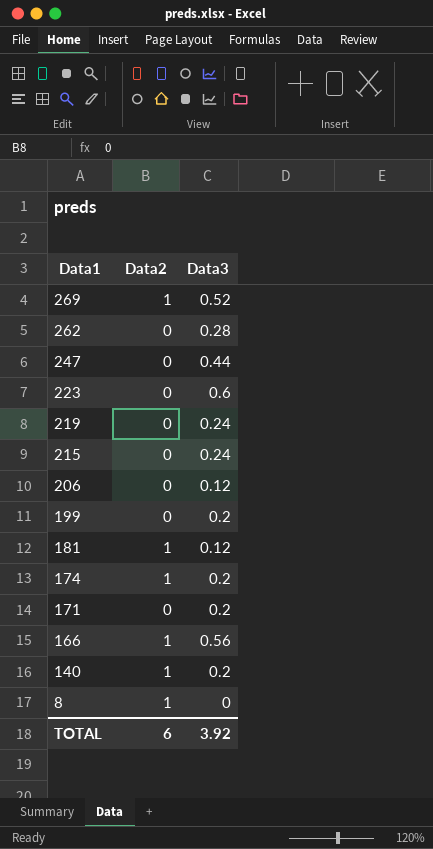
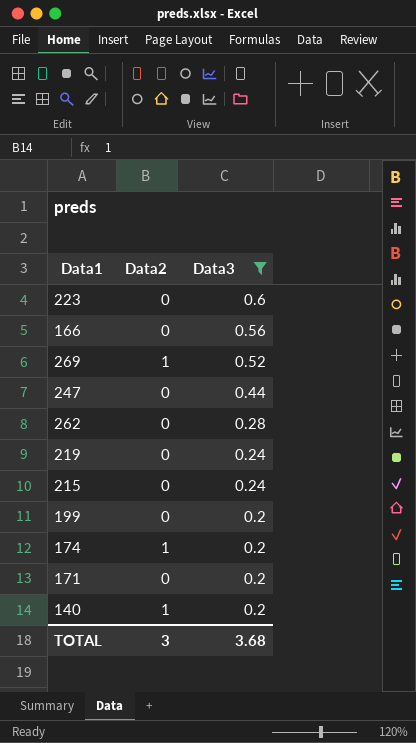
filter: none -> Data3 >= 0.2
row order: Data1 descending -> Data3 descending
166 | Data2: 1 -> 0
TOTAL | Data2: 6 -> 3
TOTAL | Data3: 3.92 -> 3.68

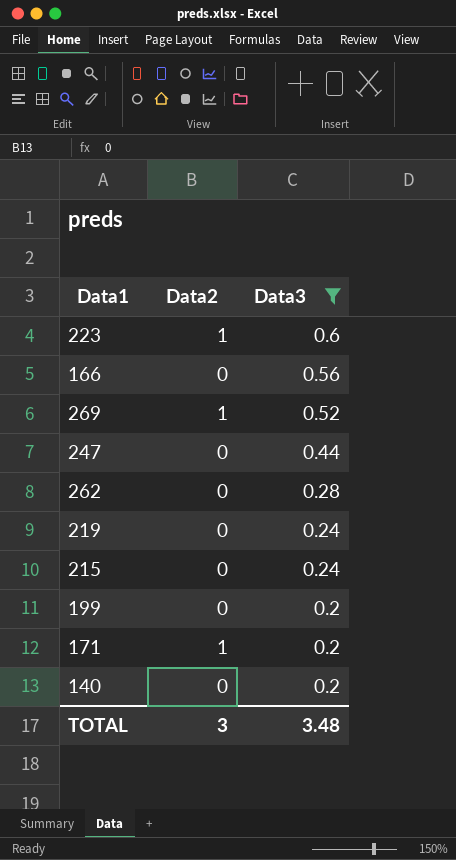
row 174: 1 | 0.2 -> none
223 | Data2: 0 -> 1
171 | Data2: 0 -> 1
140 | Data2: 1 -> 0
TOTAL | Data3: 3.68 -> 3.48

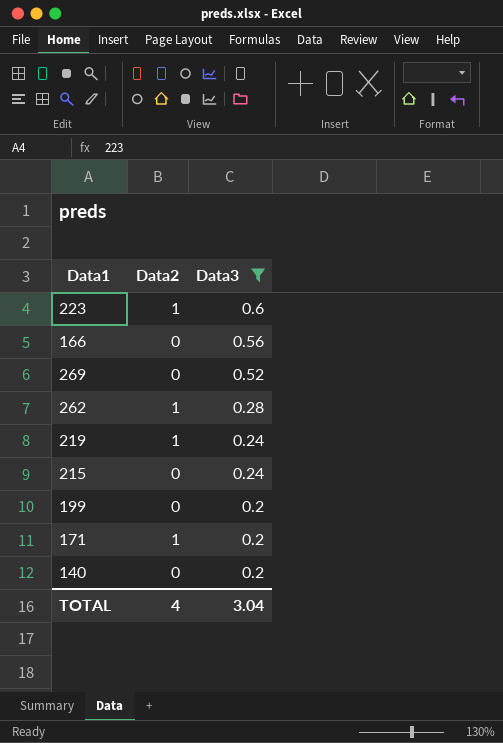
row 247: 0 | 0.44 -> none
269 | Data2: 1 -> 0
262 | Data2: 0 -> 1
219 | Data2: 0 -> 1
TOTAL | Data2: 3 -> 4
TOTAL | Data3: 3.48 -> 3.04

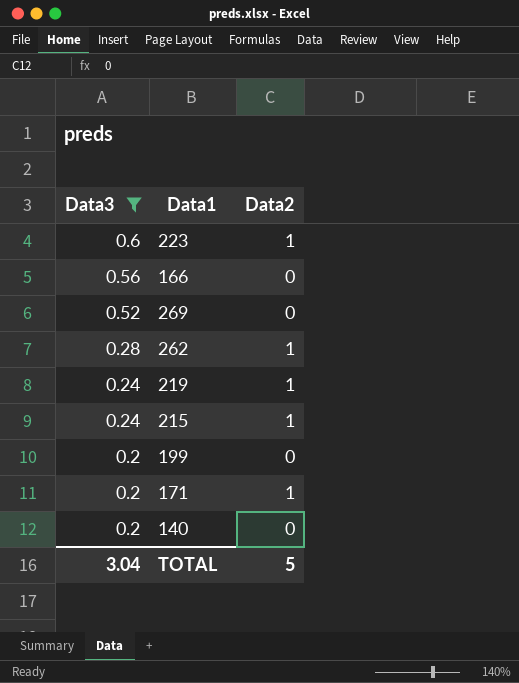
column Data3 | position: 3 -> 1
215 | Data2: 0 -> 1
TOTAL | Data2: 4 -> 5

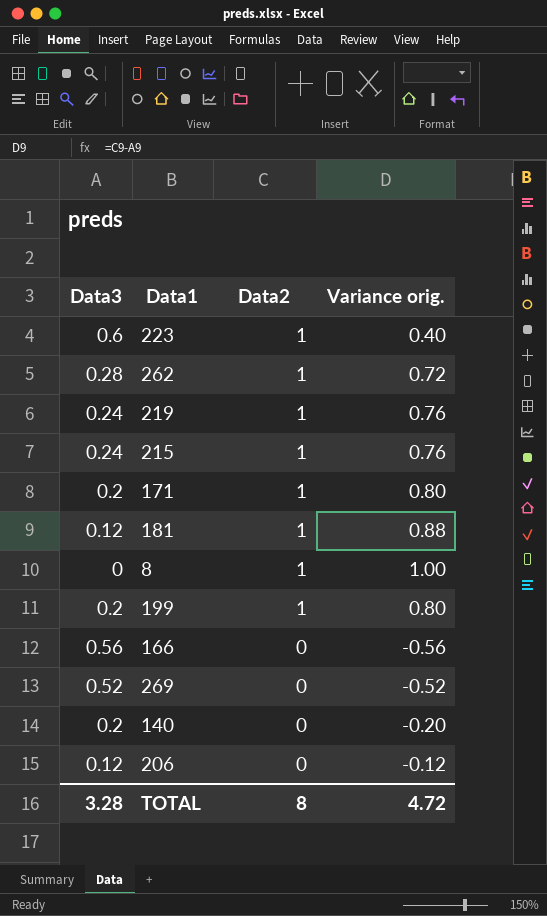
filter: Data3 >= 0.2 -> none
row order: Data3 descending -> Data2 descending
column Variance orig. | formula: none -> [Data2] - [Data3]
199 | Data2: 0 -> 1
TOTAL | Data3: 3.04 -> 3.28
TOTAL | Data2: 5 -> 8

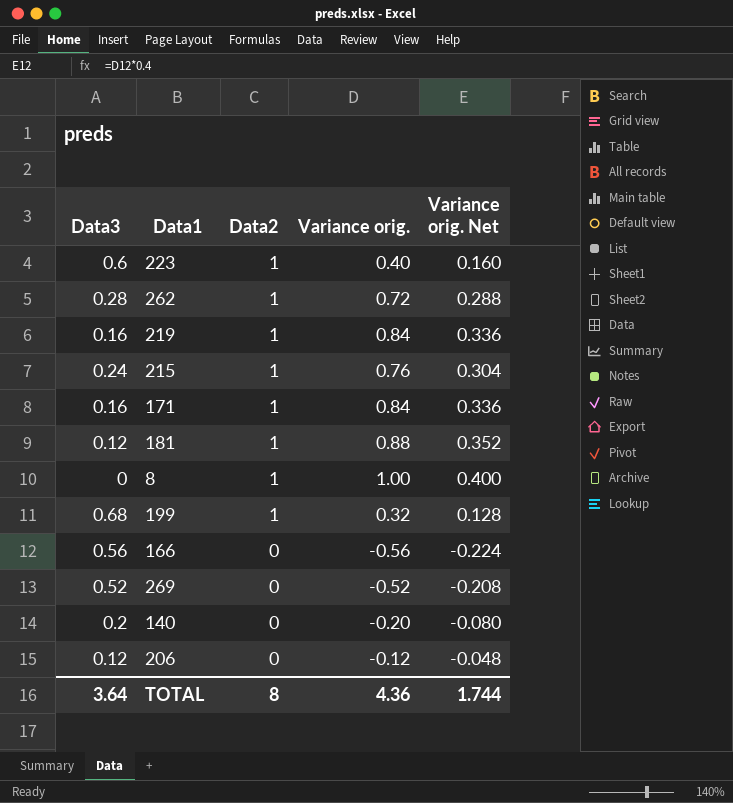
column Variance orig. Net | formula: none -> [Variance orig.] * 0.4
219 | Data3: 0.24 -> 0.16
219 | Variance orig.: 0.76 -> 0.84
171 | Data3: 0.2 -> 0.16
171 | Variance orig.: 0.80 -> 0.84
199 | Data3: 0.2 -> 0.68
199 | Variance orig.: 0.80 -> 0.32
TOTAL | Data3: 3.28 -> 3.64
TOTAL | Variance orig.: 4.72 -> 4.36

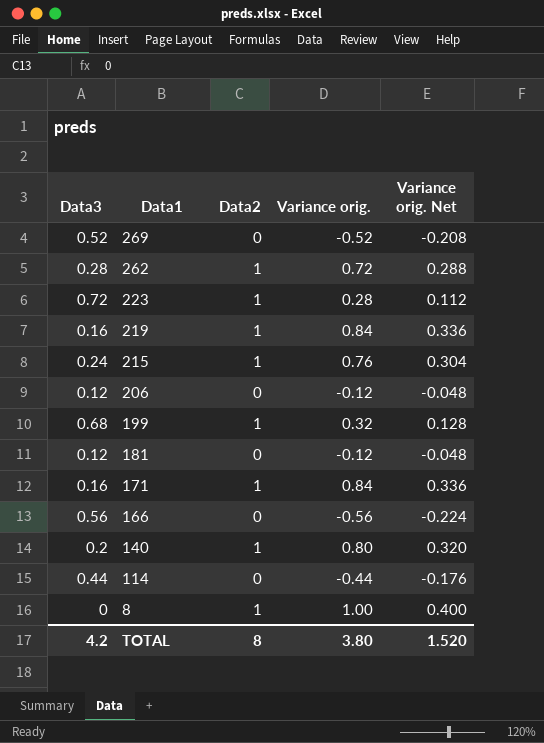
row order: Data2 descending -> Data1 descending
223 | Data3: 0.6 -> 0.72
223 | Variance orig.: 0.40 -> 0.28
223 | Variance orig. Net: 0.160 -> 0.112
181 | Data2: 1 -> 0
181 | Variance orig.: 0.88 -> -0.12
181 | Variance orig. Net: 0.352 -> -0.048
140 | Data2: 0 -> 1
140 | Variance orig.: -0.20 -> 0.80
140 | Variance orig. Net: -0.080 -> 0.320
row 114: none -> 0.44 | 0 | -0.44 | -0.176
TOTAL | Data3: 3.64 -> 4.2
TOTAL | Variance orig.: 4.36 -> 3.80
TOTAL | Variance orig. Net: 1.744 -> 1.520

